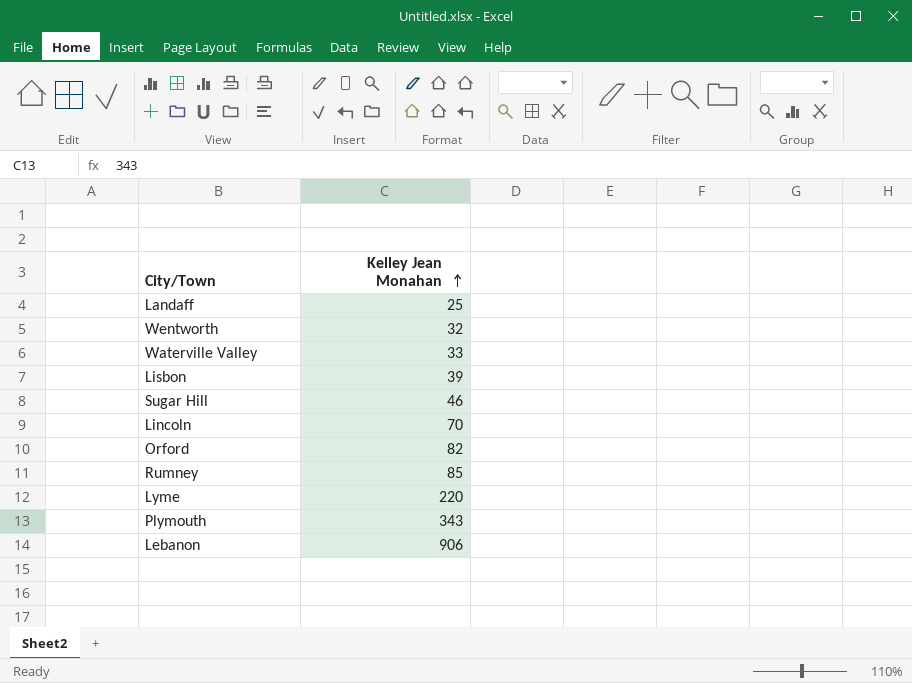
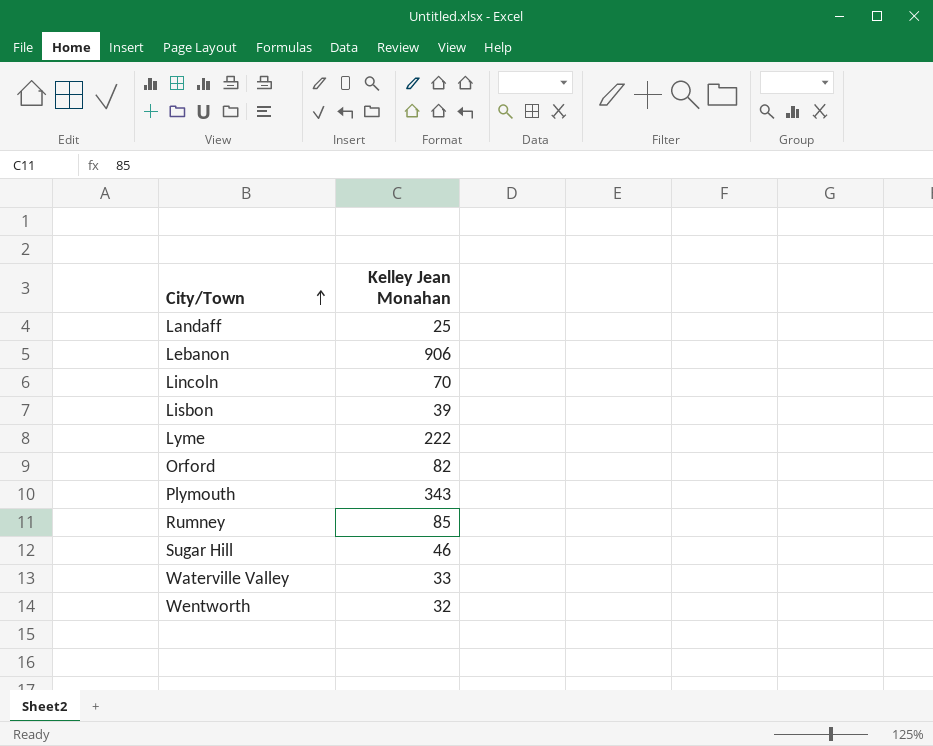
row order: Kelley Jean Monahan ascending -> City/Town ascending
Lyme | Kelley Jean Monahan: 220 -> 222

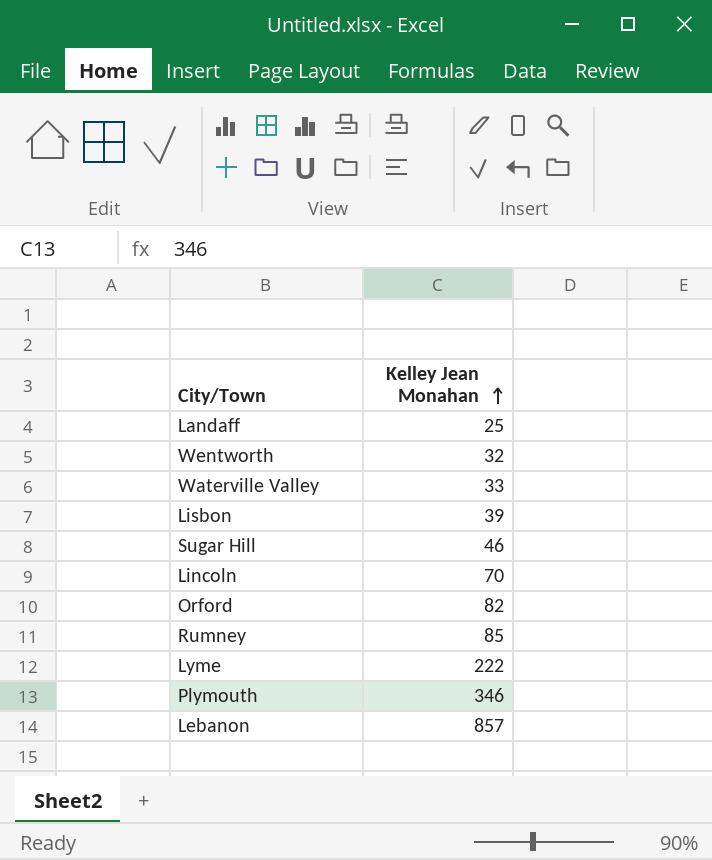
row order: City/Town ascending -> Kelley Jean Monahan ascending
Plymouth | Kelley Jean Monahan: 343 -> 346
Lebanon | Kelley Jean Monahan: 906 -> 857

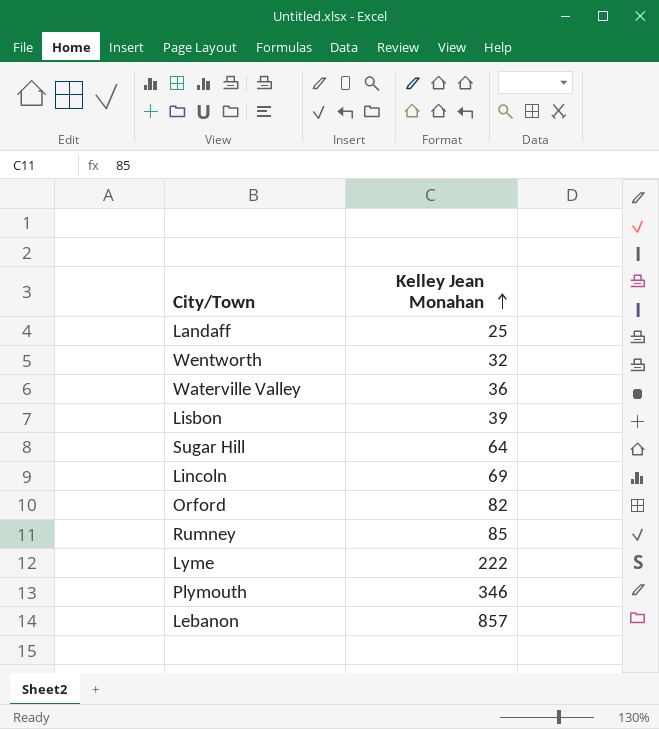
Waterville Valley | Kelley Jean Monahan: 33 -> 36
Sugar Hill | Kelley Jean Monahan: 46 -> 64
Lincoln | Kelley Jean Monahan: 70 -> 69

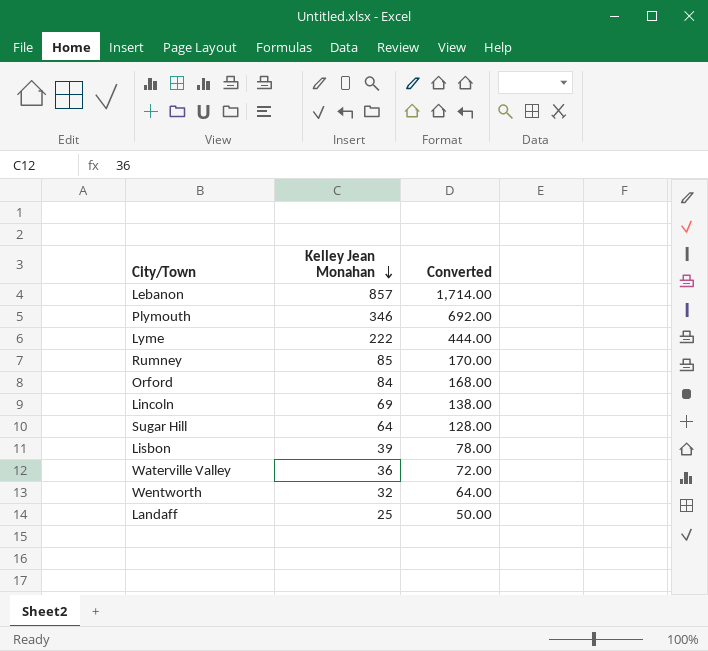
row order: Kelley Jean Monahan ascending -> Kelley Jean Monahan descending
column Converted | formula: none -> [Kelley Jean Monahan] * 2
Orford | Kelley Jean Monahan: 82 -> 84

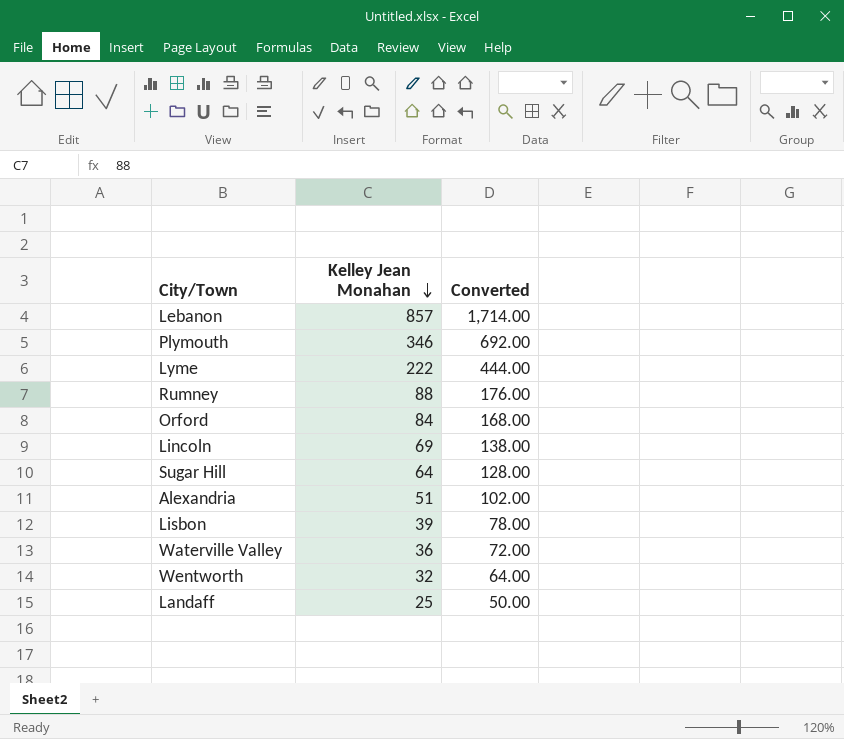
Rumney | Kelley Jean Monahan: 85 -> 88
Rumney | Converted: 170.00 -> 176.00
row Alexandria: none -> 51 | 102.00

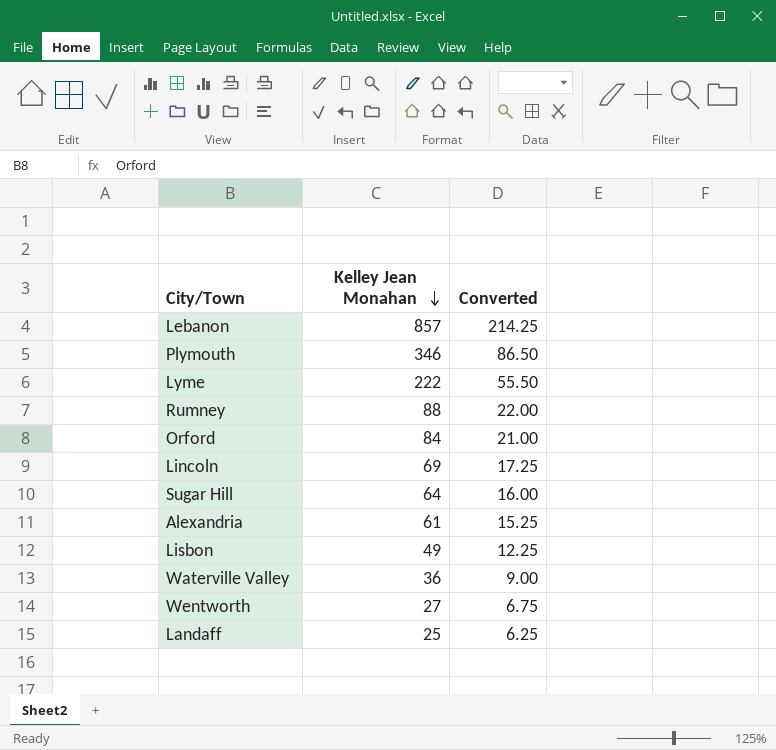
column Converted | formula: [Kelley Jean Monahan] * 2 -> [Kelley Jean Monahan] * 0.25
Alexandria | Kelley Jean Monahan: 51 -> 61
Lisbon | Kelley Jean Monahan: 39 -> 49
Wentworth | Kelley Jean Monahan: 32 -> 27

